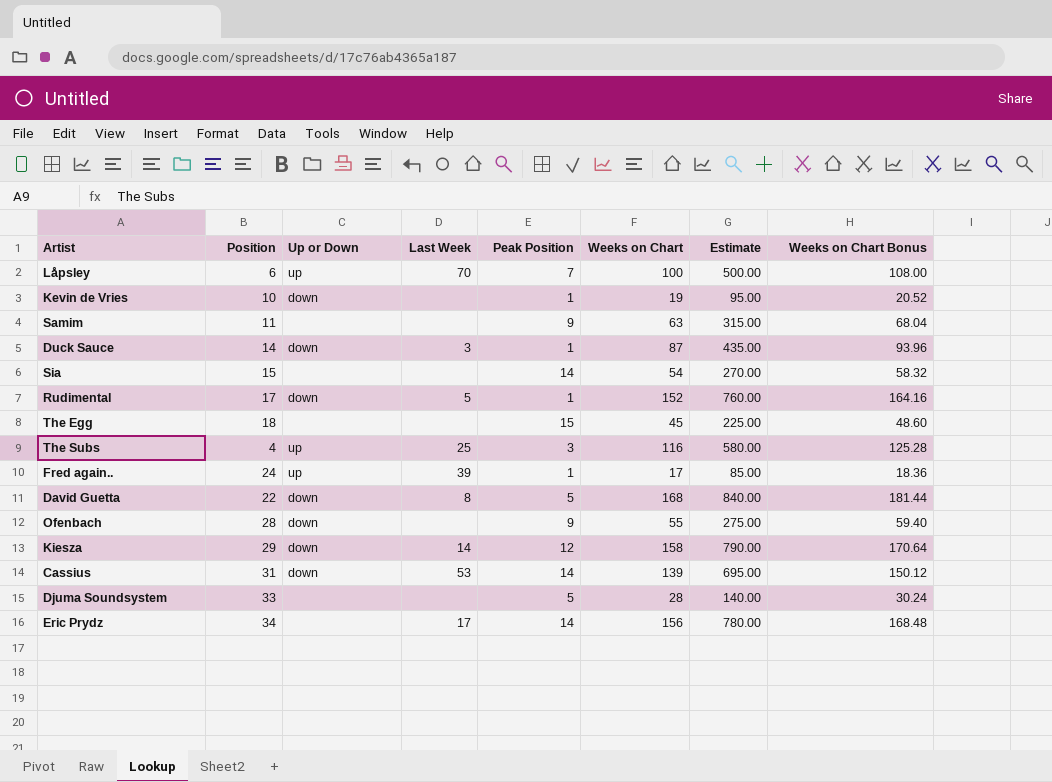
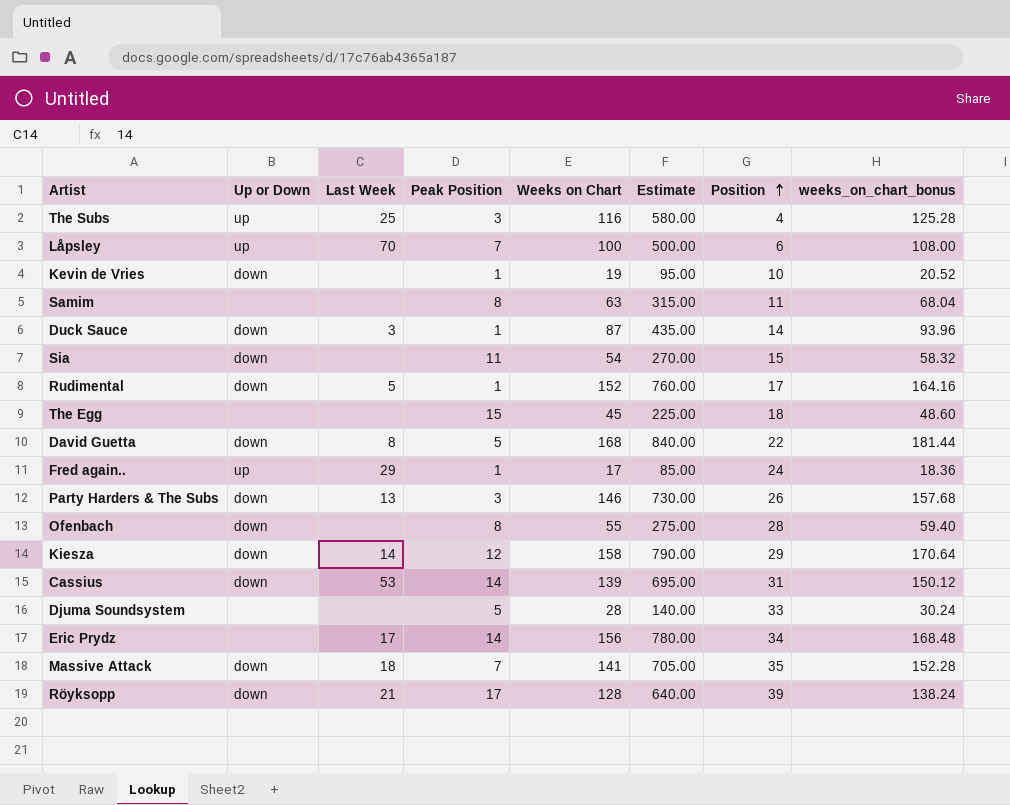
row order: none -> Position ascending
column Position | position: 2 -> 7
column name: Weeks on Chart Bonus -> weeks_on_chart_bonus
Samim | Peak Position: 9 -> 8
Sia | Up or Down: none -> down
Sia | Peak Position: 14 -> 11
Fred again.. | Last Week: 39 -> 29
row Party Harders & The Subs: none -> down | 13 | 3 | 146 | 730.00 | 26 | 157.68
Ofenbach | Peak Position: 9 -> 8
row Massive Attack: none -> down | 18 | 7 | 141 | 705.00 | 35 | 152.28
row Röyksopp: none -> down | 21 | 17 | 128 | 640.00 | 39 | 138.24

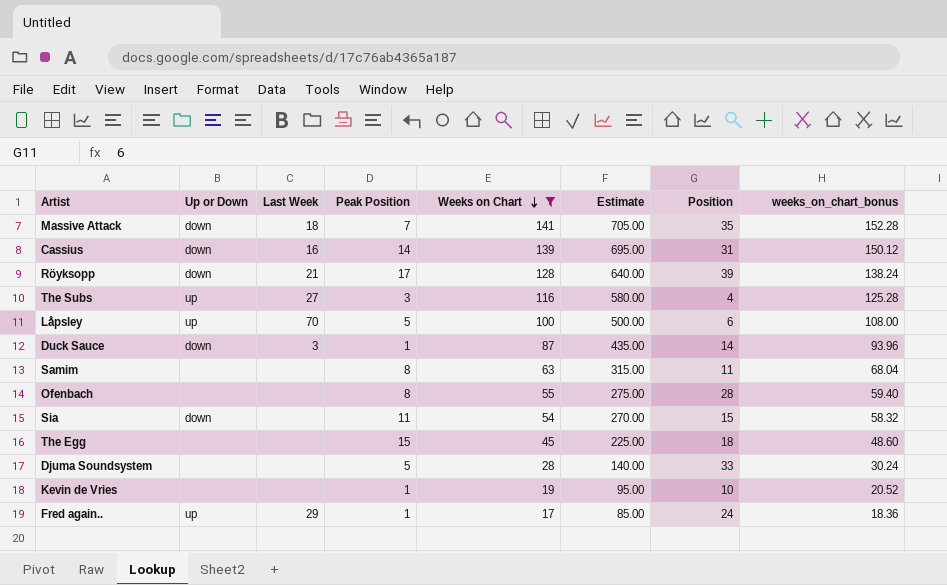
filter: none -> Weeks on Chart <= 141
row order: Position ascending -> Weeks on Chart descending
Cassius | Last Week: 53 -> 16
The Subs | Last Week: 25 -> 27
Låpsley | Peak Position: 7 -> 5
Ofenbach | Up or Down: down -> none
Kevin de Vries | Up or Down: down -> none

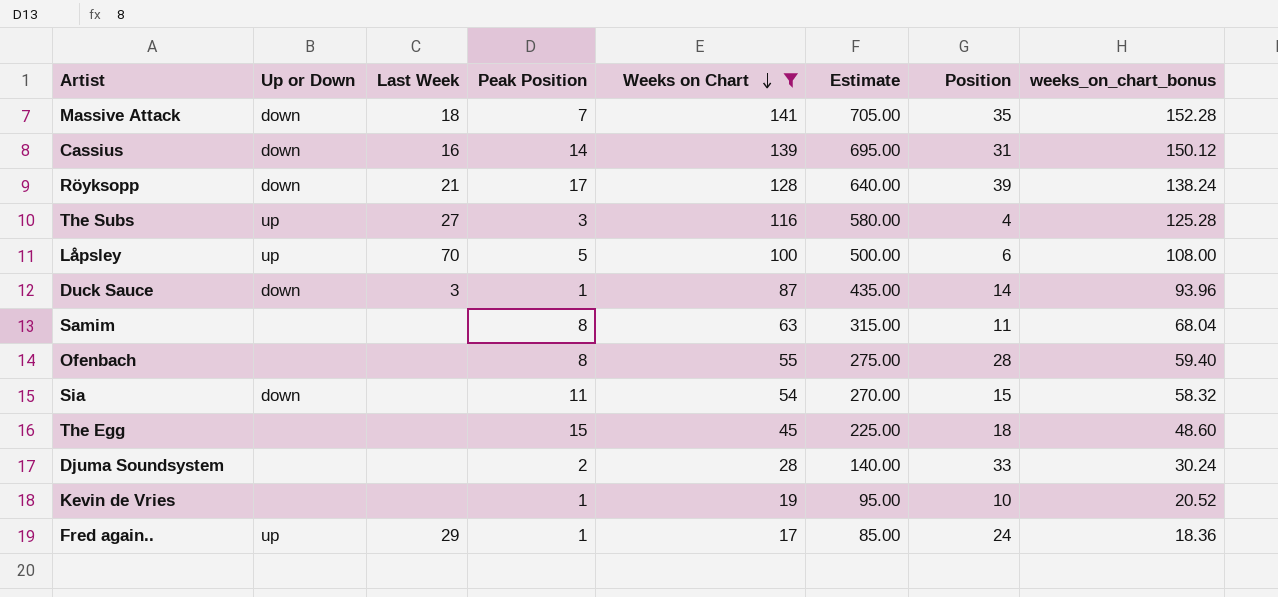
Djuma Soundsystem | Peak Position: 5 -> 2

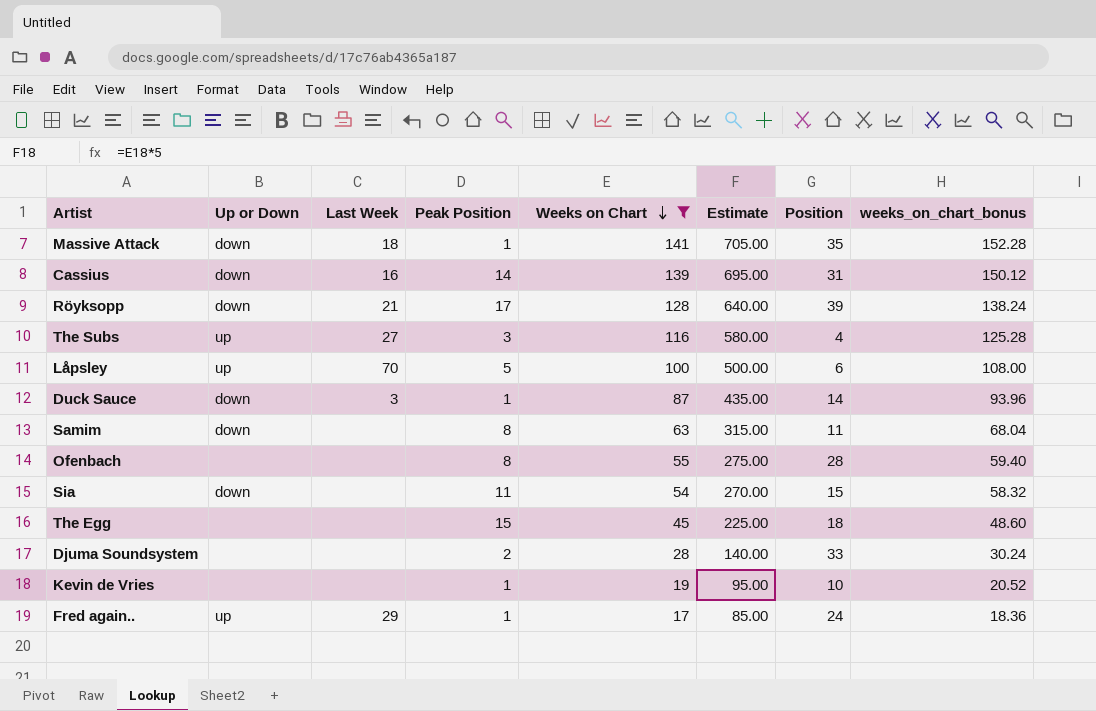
Massive Attack | Peak Position: 7 -> 1
Samim | Up or Down: none -> down

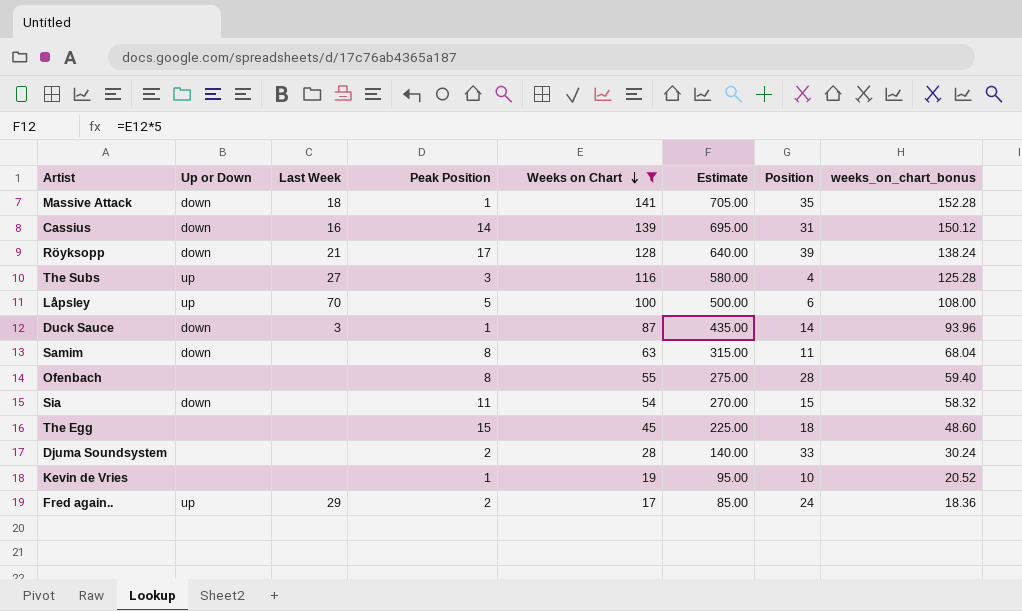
Fred again.. | Peak Position: 1 -> 2

